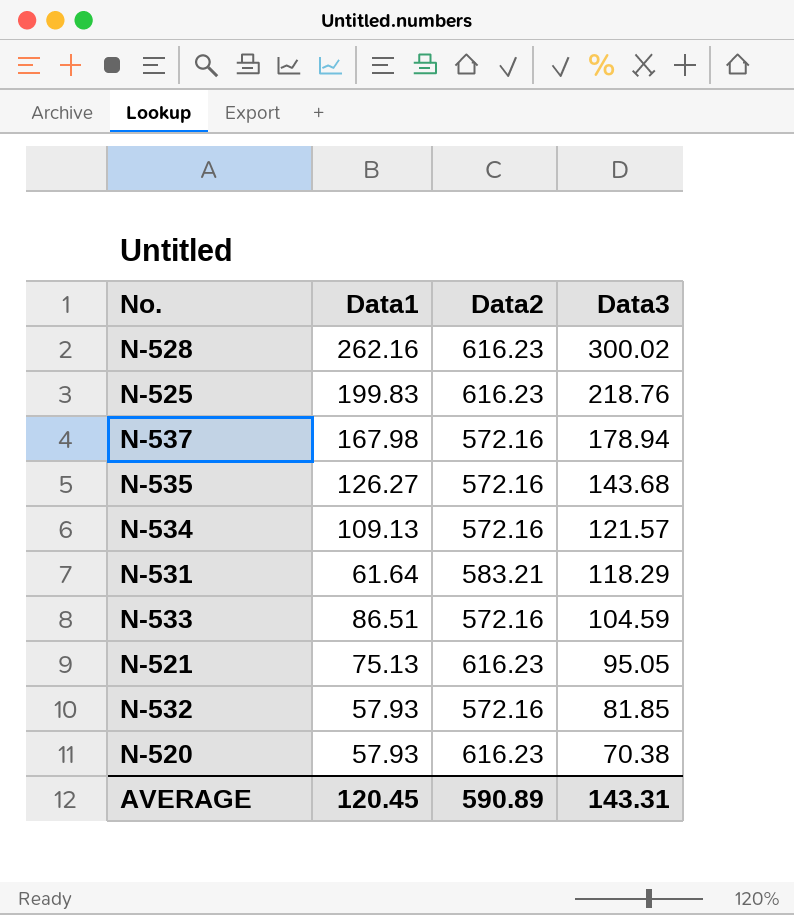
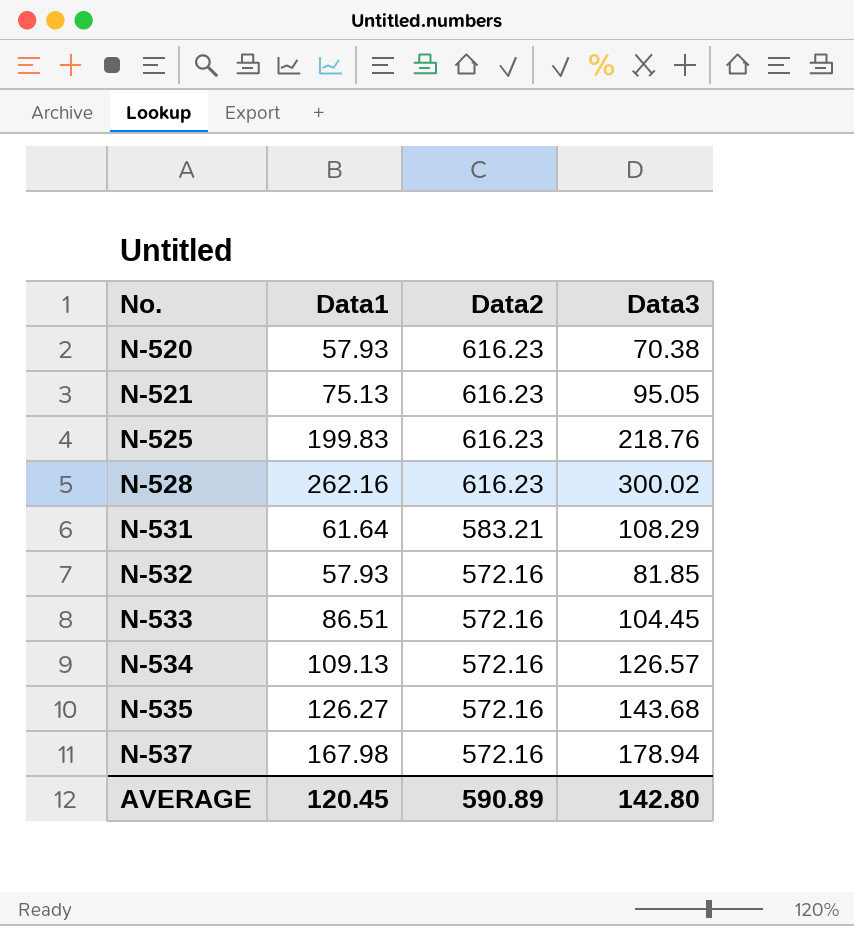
row order: Data3 descending -> No. ascending
N-531 | Data3: 118.29 -> 108.29
N-533 | Data3: 104.59 -> 104.45
N-534 | Data3: 121.57 -> 126.57
AVERAGE | Data3: 143.31 -> 142.80

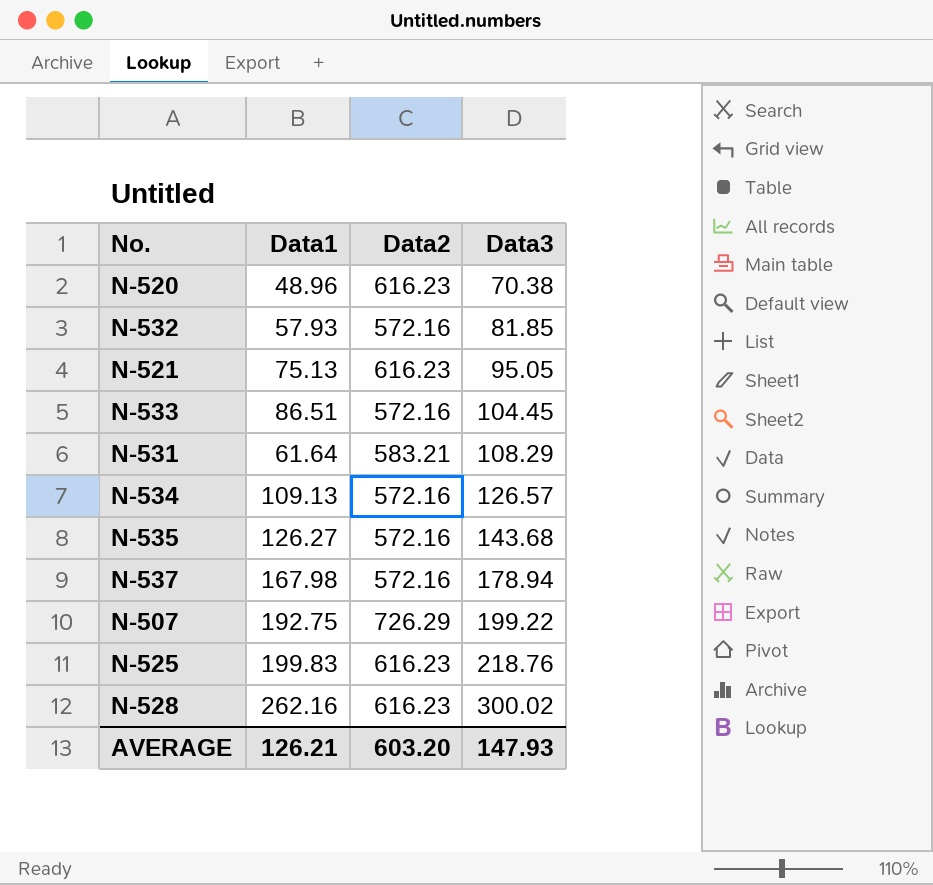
row order: No. ascending -> Data3 ascending
N-520 | Data1: 57.93 -> 48.96
row N-507: none -> 192.75 | 726.29 | 199.22
AVERAGE | Data1: 120.45 -> 126.21
AVERAGE | Data2: 590.89 -> 603.20
AVERAGE | Data3: 142.80 -> 147.93

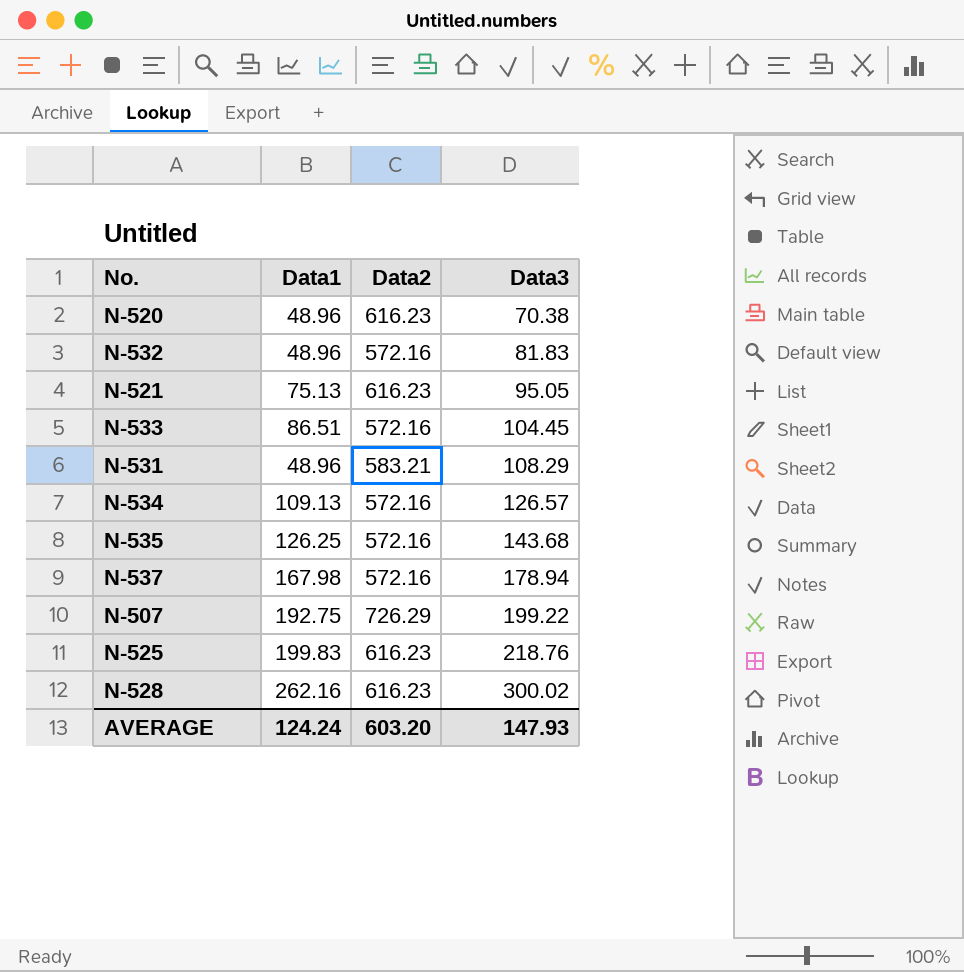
N-532 | Data1: 57.93 -> 48.96
N-532 | Data3: 81.85 -> 81.83
N-531 | Data1: 61.64 -> 48.96
N-535 | Data1: 126.27 -> 126.25
AVERAGE | Data1: 126.21 -> 124.24

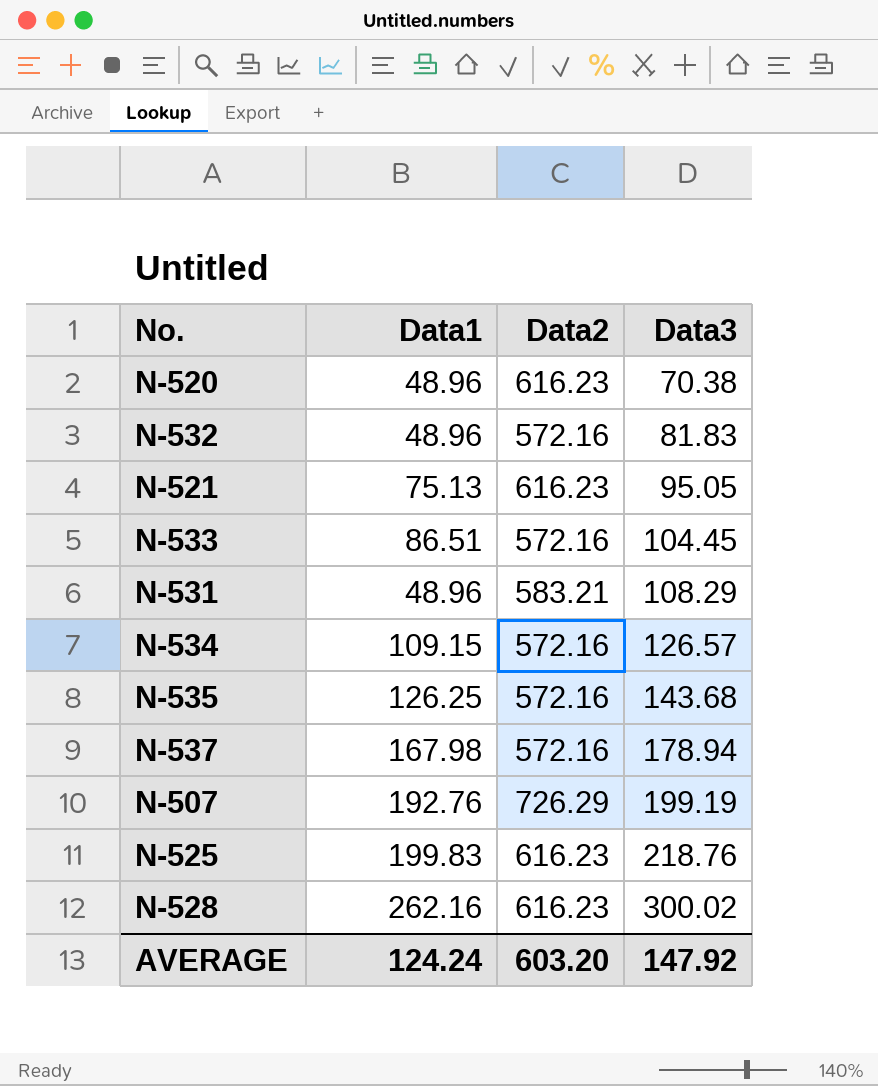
N-534 | Data1: 109.13 -> 109.15
N-507 | Data1: 192.75 -> 192.76
N-507 | Data3: 199.22 -> 199.19
AVERAGE | Data3: 147.93 -> 147.92

